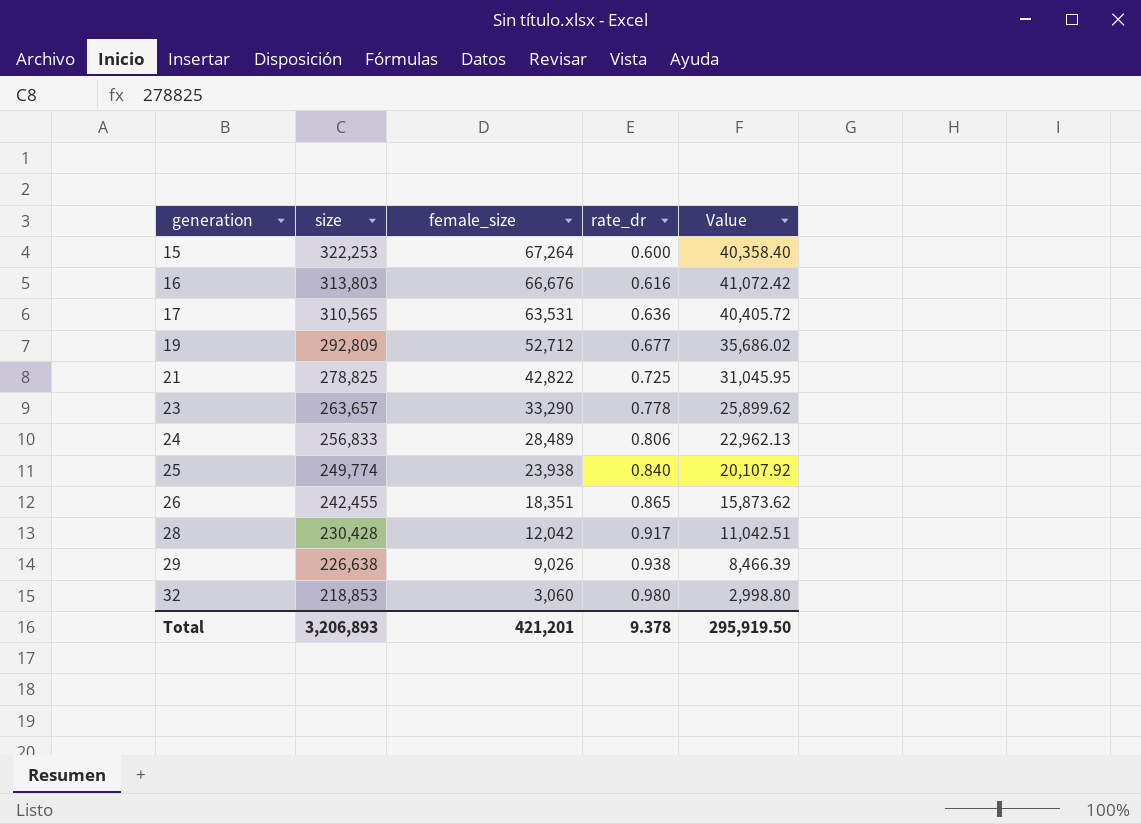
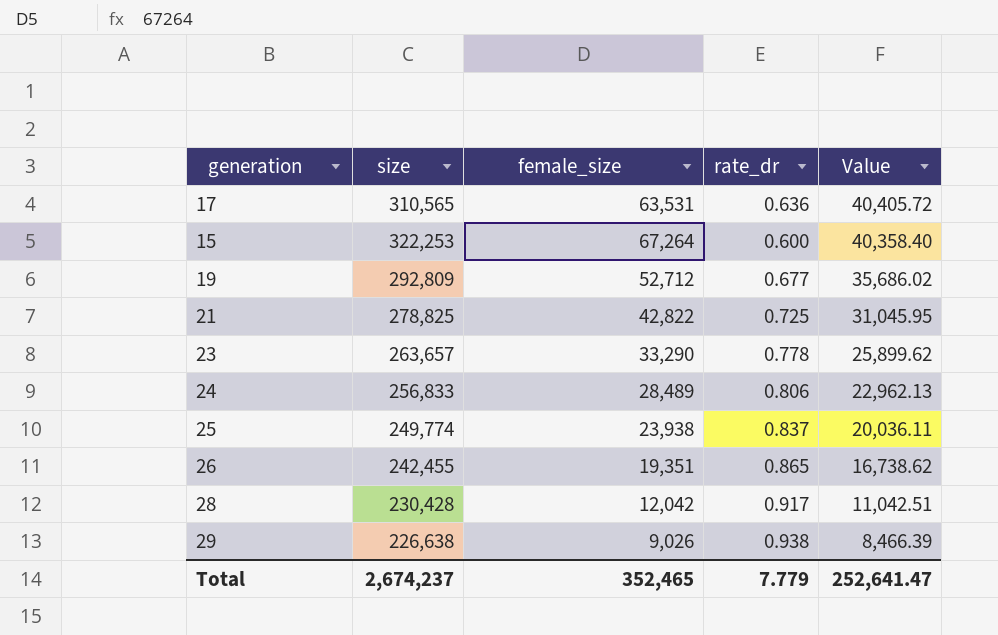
row order: generation ascending -> Value descending
row 16: 313,803 | 66,676 | 0.616 | 41,072.42 -> none
row 32: 218,853 | 3,060 | 0.980 | 2,998.80 -> none
25 | rate_dr: 0.840 -> 0.837
25 | Value: 20,107.92 -> 20,036.11
26 | female_size: 18,351 -> 19,351
26 | Value: 15,873.62 -> 16,738.62
Total | size: 3,206,893 -> 2,674,237
Total | female_size: 421,201 -> 352,465
Total | rate_dr: 9.378 -> 7.779
Total | Value: 295,919.50 -> 252,641.47

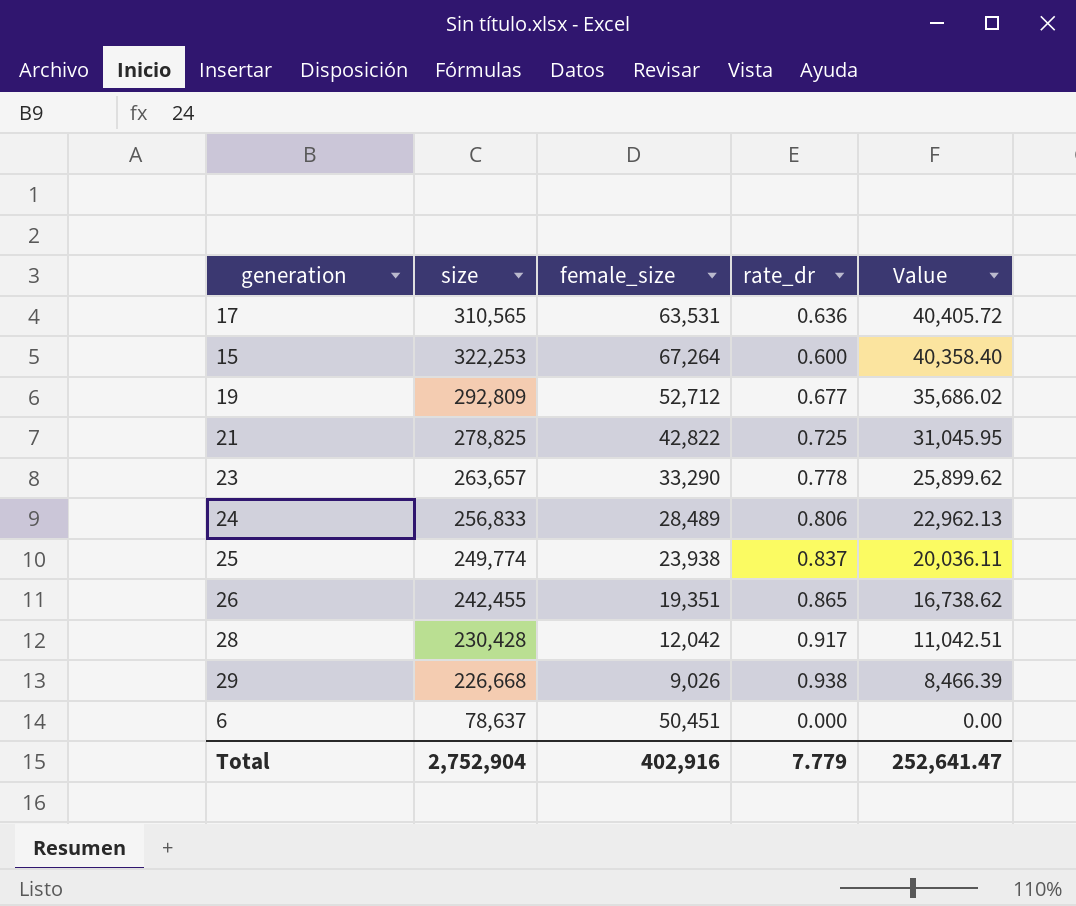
29 | size: 226,638 -> 226,668
row 6: none -> 78,637 | 50,451 | 0.000 | 0.00
Total | size: 2,674,237 -> 2,752,904
Total | female_size: 352,465 -> 402,916

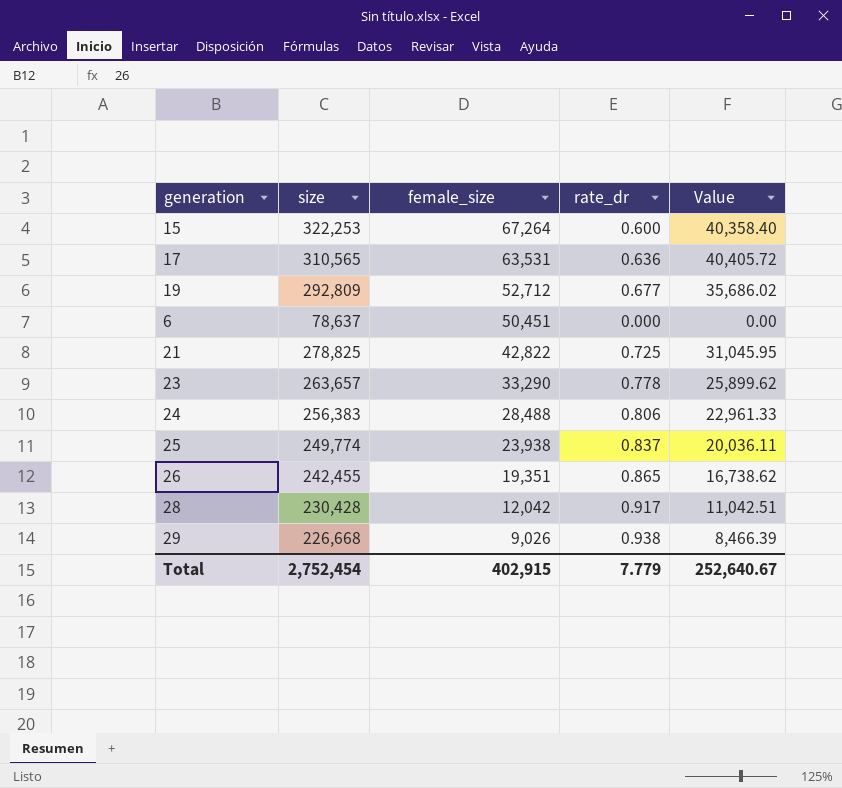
row order: Value descending -> female_size descending
24 | size: 256,833 -> 256,383
24 | female_size: 28,489 -> 28,488
24 | Value: 22,962.13 -> 22,961.33
Total | size: 2,752,904 -> 2,752,454
Total | female_size: 402,916 -> 402,915
Total | Value: 252,641.47 -> 252,640.67

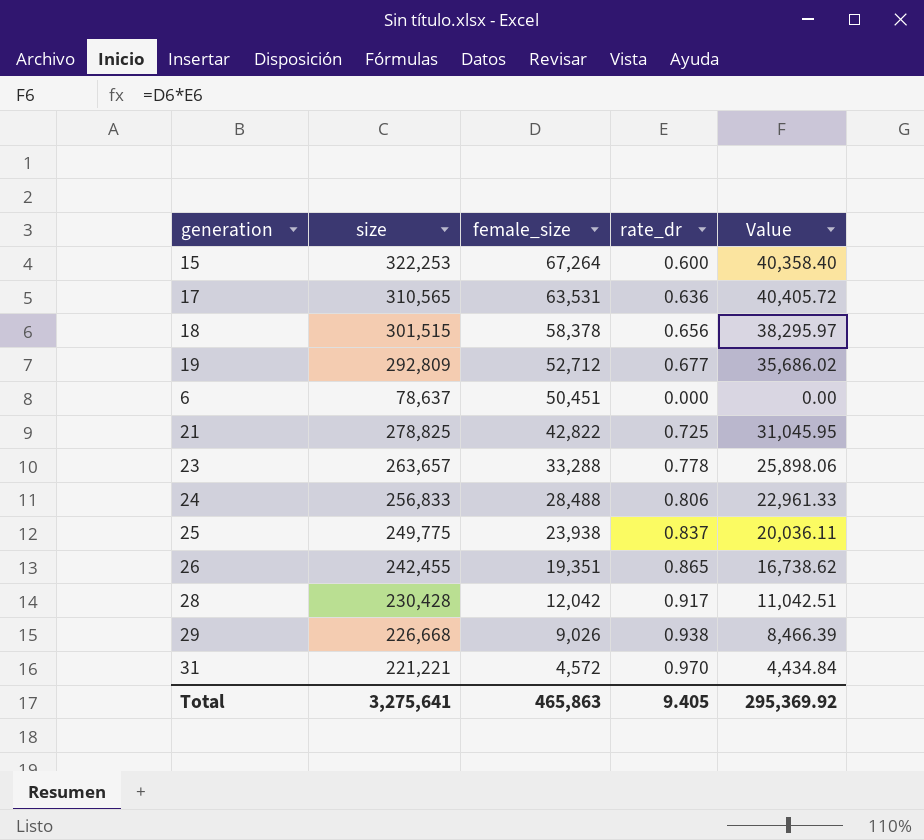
row 18: none -> 301,515 | 58,378 | 0.656 | 38,295.97
23 | female_size: 33,290 -> 33,288
23 | Value: 25,899.62 -> 25,898.06
24 | size: 256,383 -> 256,833
25 | size: 249,774 -> 249,775
row 31: none -> 221,221 | 4,572 | 0.970 | 4,434.84
Total | size: 2,752,454 -> 3,275,641
Total | female_size: 402,915 -> 465,863
Total | rate_dr: 7.779 -> 9.405
Total | Value: 252,640.67 -> 295,369.92

